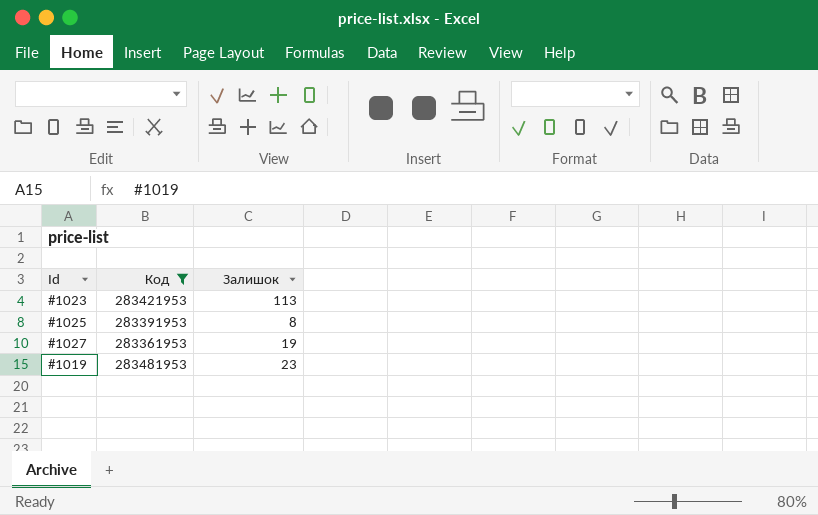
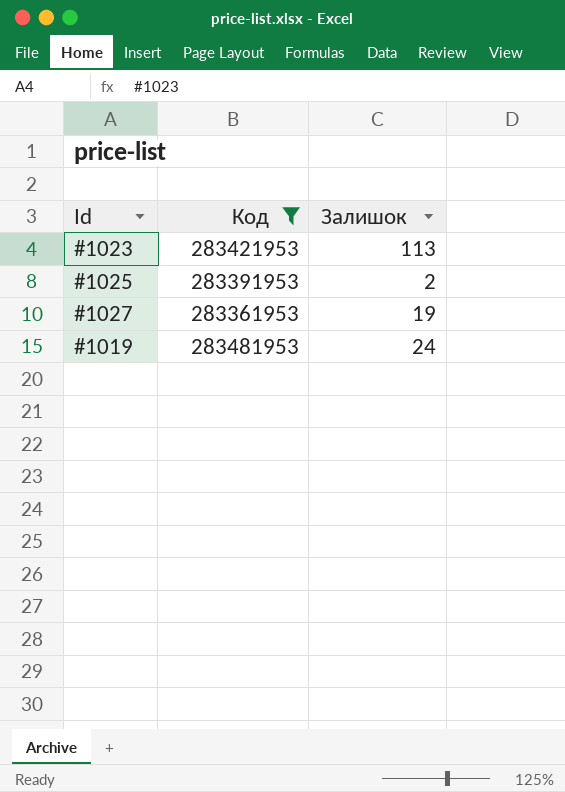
#1025 | Залишок: 8 -> 2
#1019 | Залишок: 23 -> 24

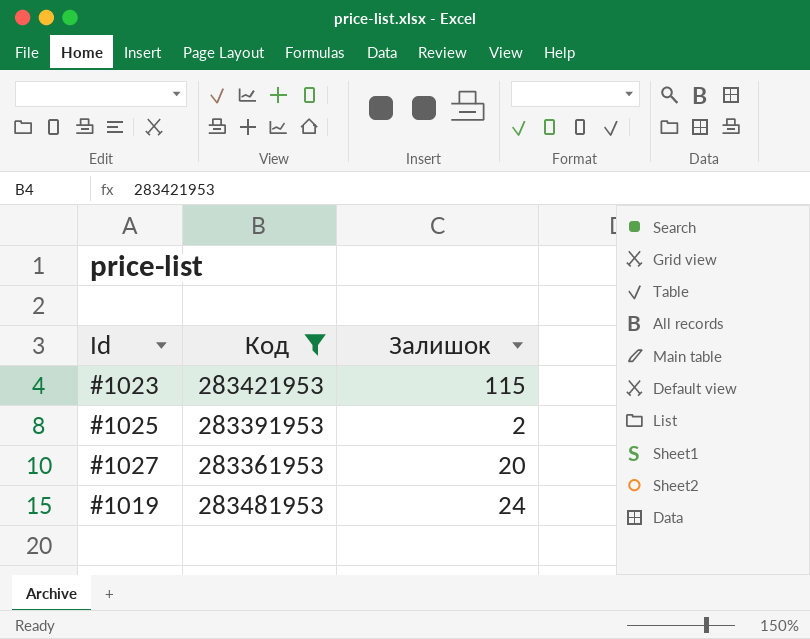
#1023 | Залишок: 113 -> 115
#1027 | Залишок: 19 -> 20

